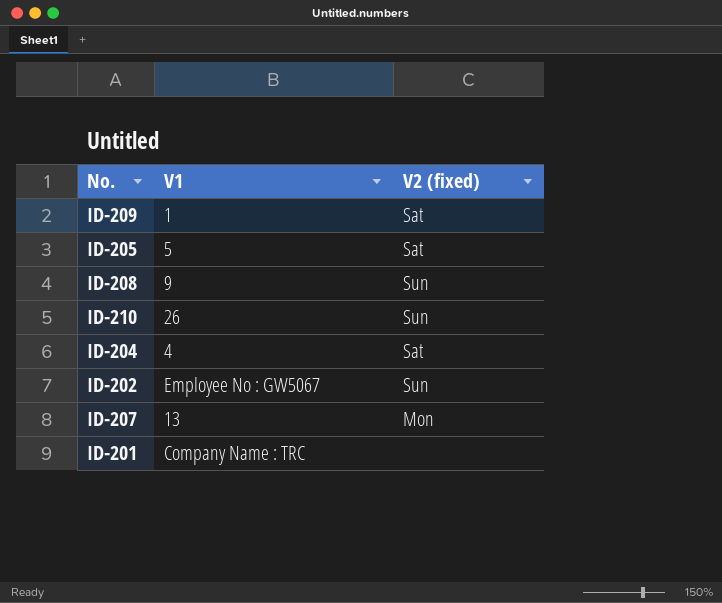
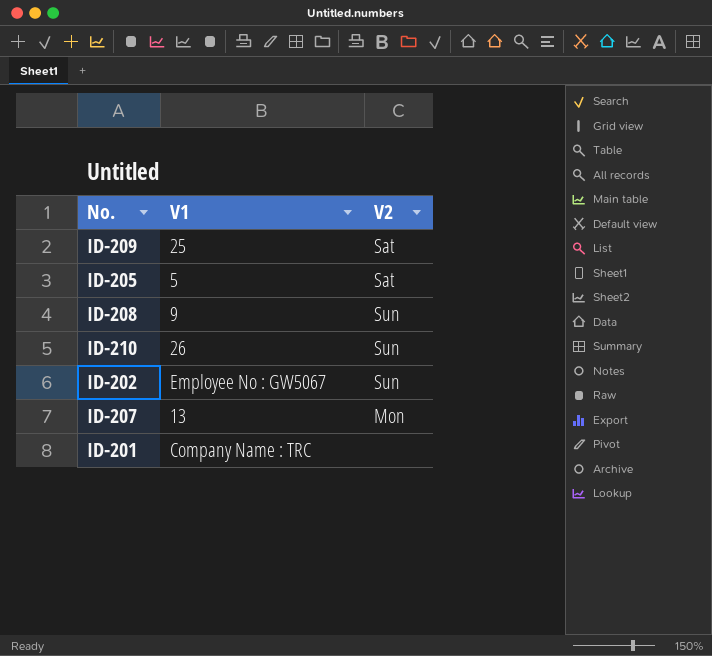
column name: V2 (fixed) -> V2
row ID-204: 4 | Sat -> none
ID-209 | V1: 1 -> 25

